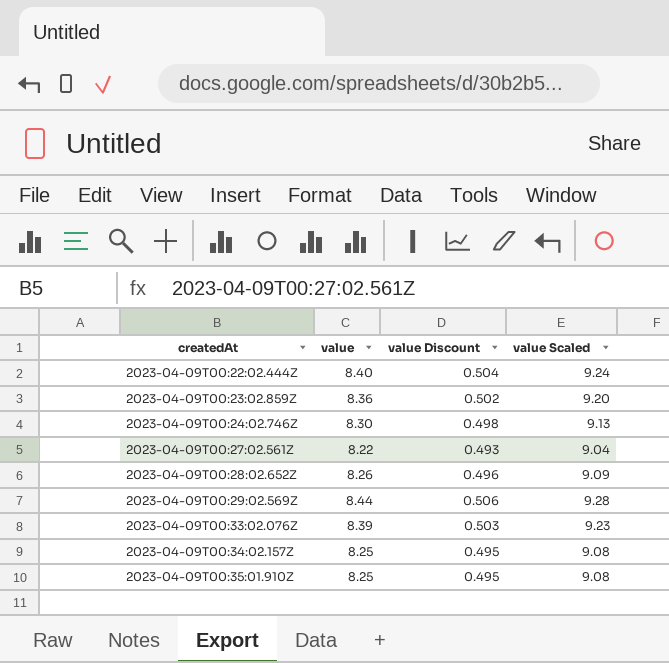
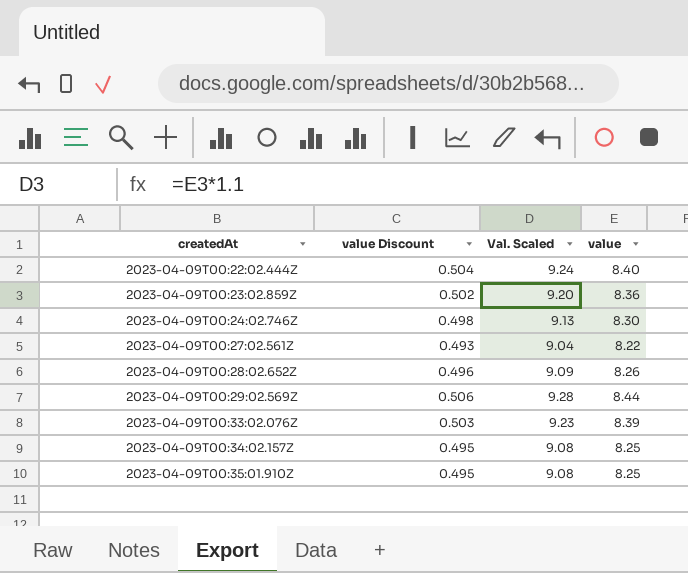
column name: value Scaled -> Val. Scaled
column value | position: 2 -> 4

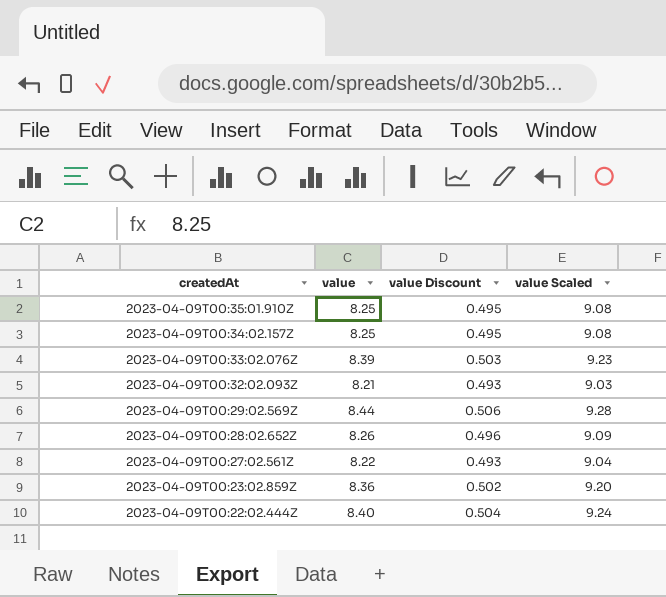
row order: createdAt ascending -> createdAt descending
column value | position: 4 -> 2
column name: Val. Scaled -> value Scaled
row 2023-04-09T00:24:02.746Z: 0.498 | 9.13 | 8.30 -> none
row 2023-04-09T00:32:02.093Z: none -> 8.21 | 0.493 | 9.03

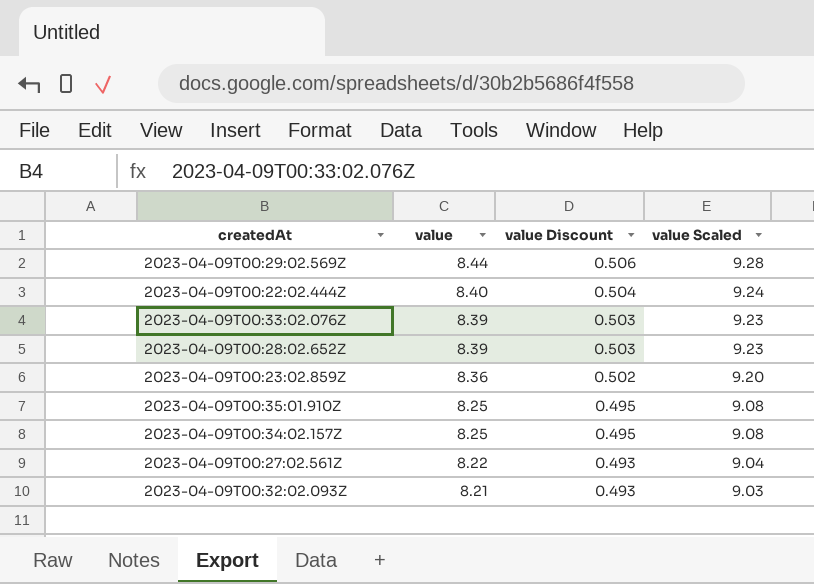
row order: createdAt descending -> value descending
2023-04-09T00:28:02.652Z | value: 8.26 -> 8.39
2023-04-09T00:28:02.652Z | value Discount: 0.496 -> 0.503
2023-04-09T00:28:02.652Z | value Scaled: 9.09 -> 9.23

